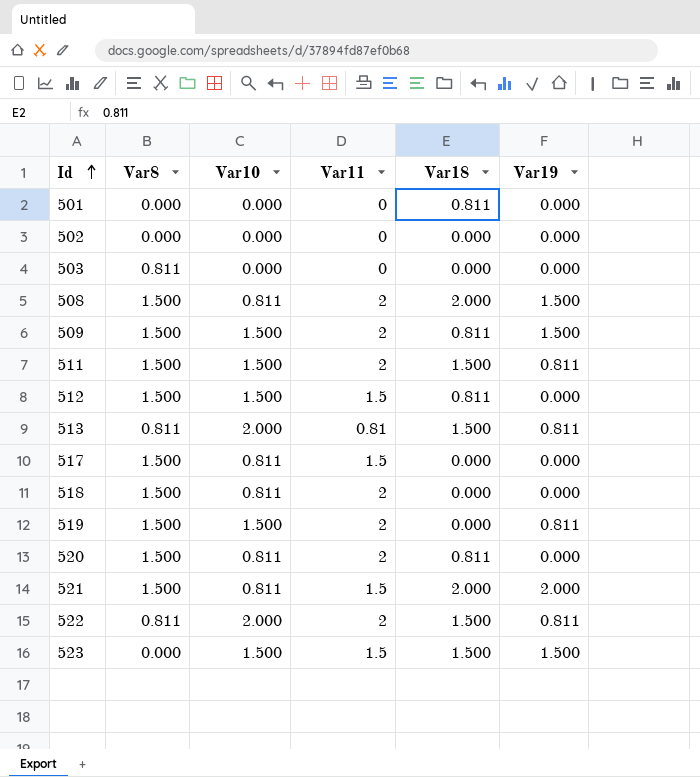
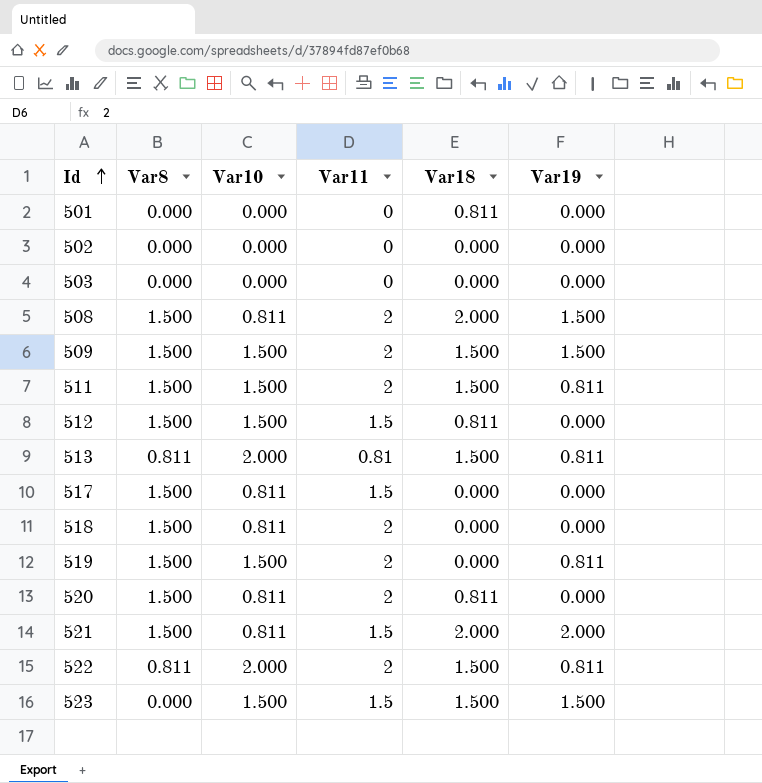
503 | Var8: 0.811 -> 0.000
509 | Var18: 0.811 -> 1.500

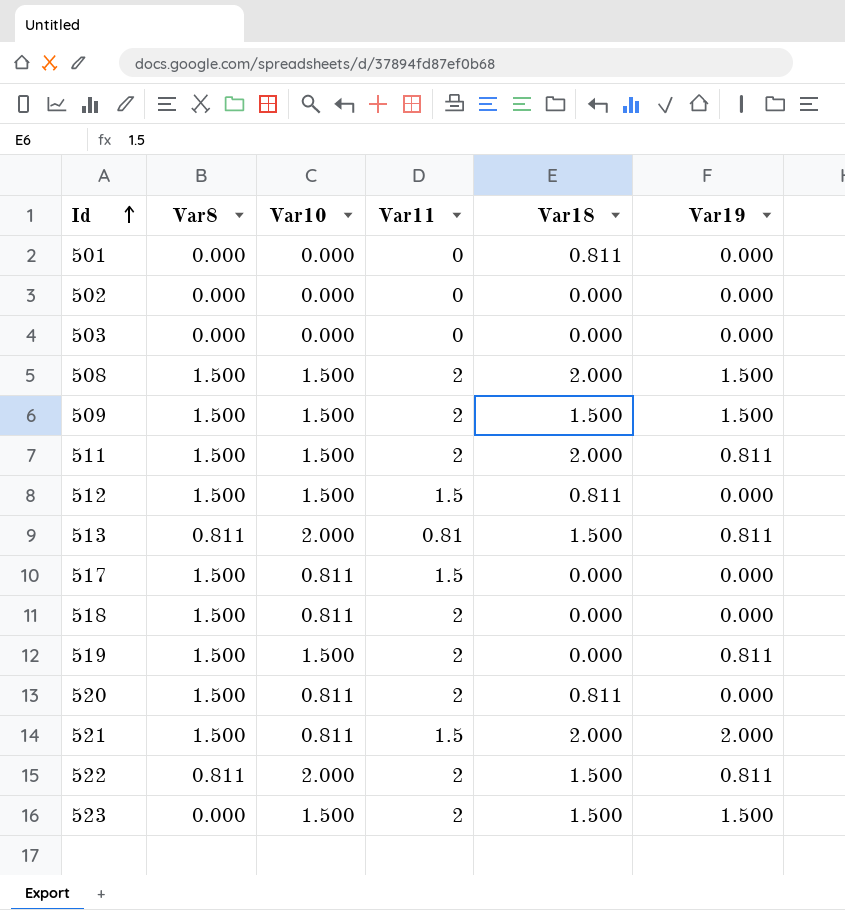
508 | Var10: 0.811 -> 1.500
511 | Var18: 1.500 -> 2.000
523 | Var11: 1.5 -> 2

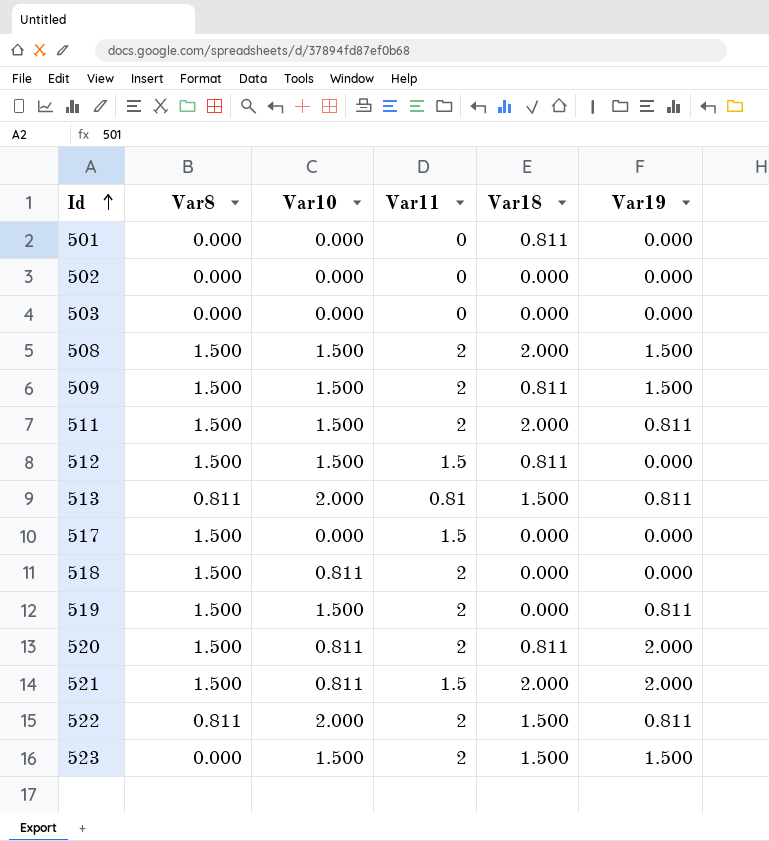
509 | Var18: 1.500 -> 0.811
517 | Var10: 0.811 -> 0.000
520 | Var19: 0.000 -> 2.000

